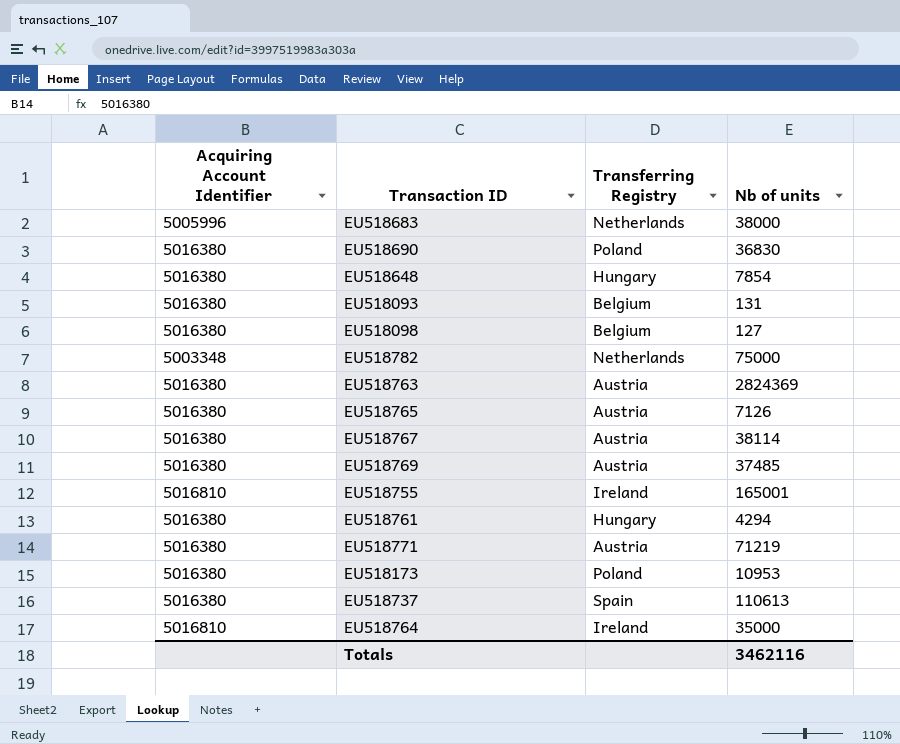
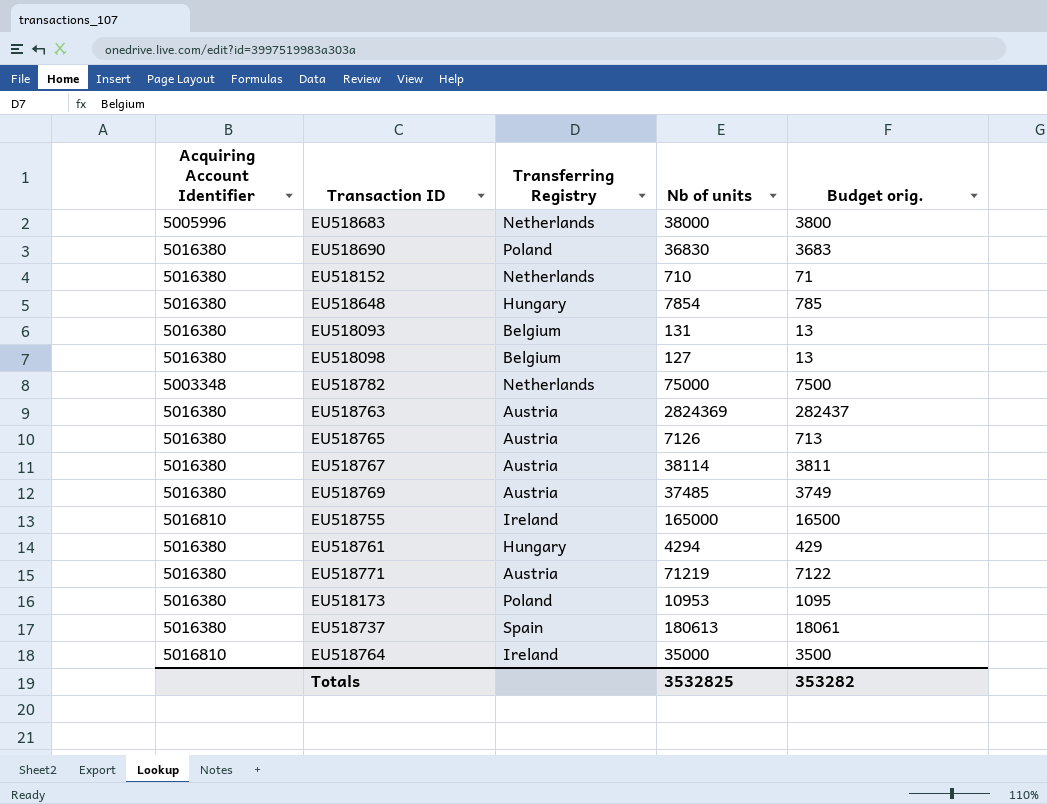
column Budget orig. | formula: none -> [Nb of units] * 0.1
row EU518152: none -> 5016380 | Netherlands | 710 | 71
EU518755 | Nb of units: 165001 -> 165000
EU518737 | Nb of units: 110613 -> 180613
Totals | Nb of units: 3462116 -> 3532825

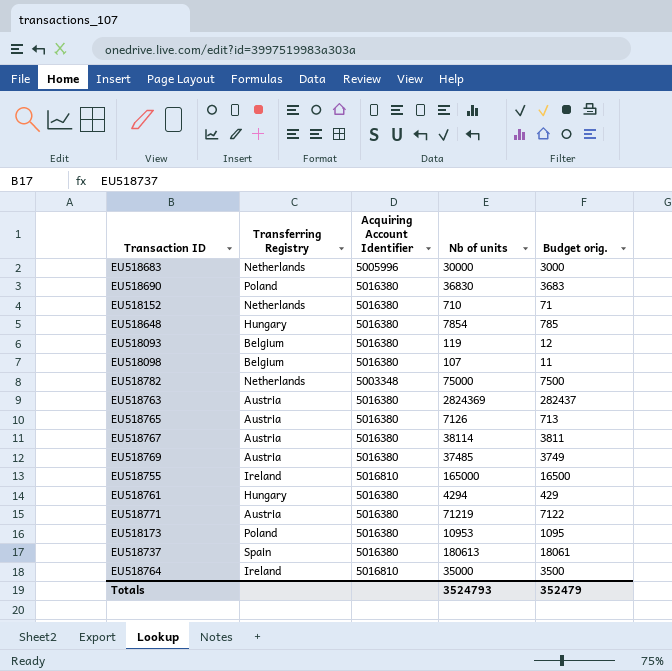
column Acquiring Account Identifier | position: 1 -> 3
EU518683 | Nb of units: 38000 -> 30000
EU518683 | Budget orig.: 3800 -> 3000
EU518093 | Nb of units: 131 -> 119
EU518093 | Budget orig.: 13 -> 12
EU518098 | Nb of units: 127 -> 107
EU518098 | Budget orig.: 13 -> 11
Totals | Nb of units: 3532825 -> 3524793
Totals | Budget orig.: 353282 -> 352479

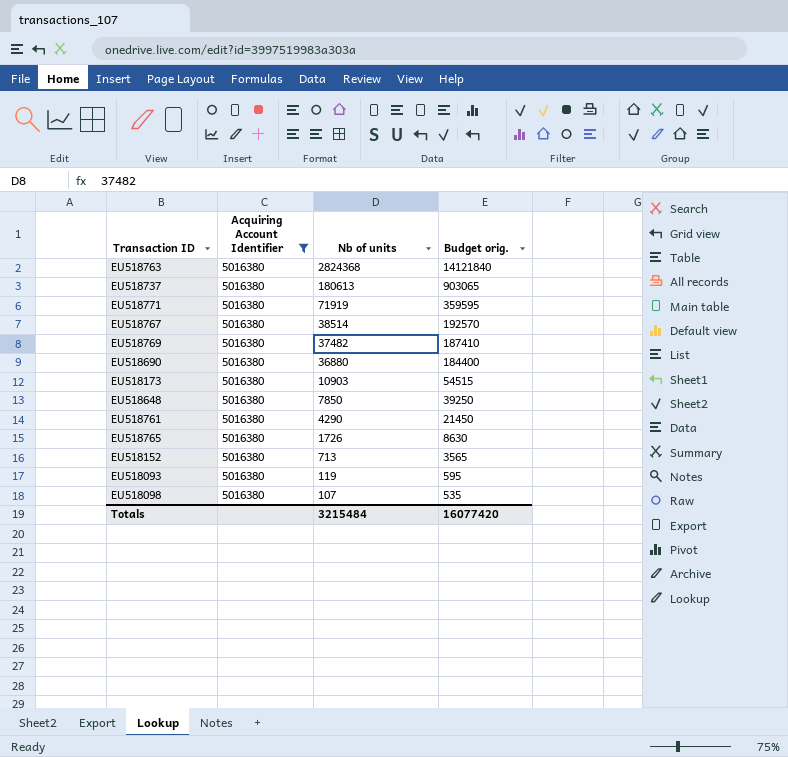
filter: none -> Acquiring Account Identifier = 5016380
row order: none -> Nb of units descending
column Transferring Registry | position: 2 -> none
column Budget orig. | formula: [Nb of units] * 0.1 -> [Nb of units] * 5
EU518763 | Nb of units: 2824369 -> 2824368
EU518771 | Nb of units: 71219 -> 71919
EU518767 | Nb of units: 38114 -> 38514
EU518769 | Nb of units: 37485 -> 37482
EU518690 | Nb of units: 36830 -> 36880
EU518173 | Nb of units: 10953 -> 10903
EU518648 | Nb of units: 7854 -> 7850
EU518761 | Nb of units: 4294 -> 4290
EU518765 | Nb of units: 7126 -> 1726
EU518152 | Nb of units: 710 -> 713
Totals | Nb of units: 3524793 -> 3215484
Totals | Budget orig.: 352479 -> 16077420

